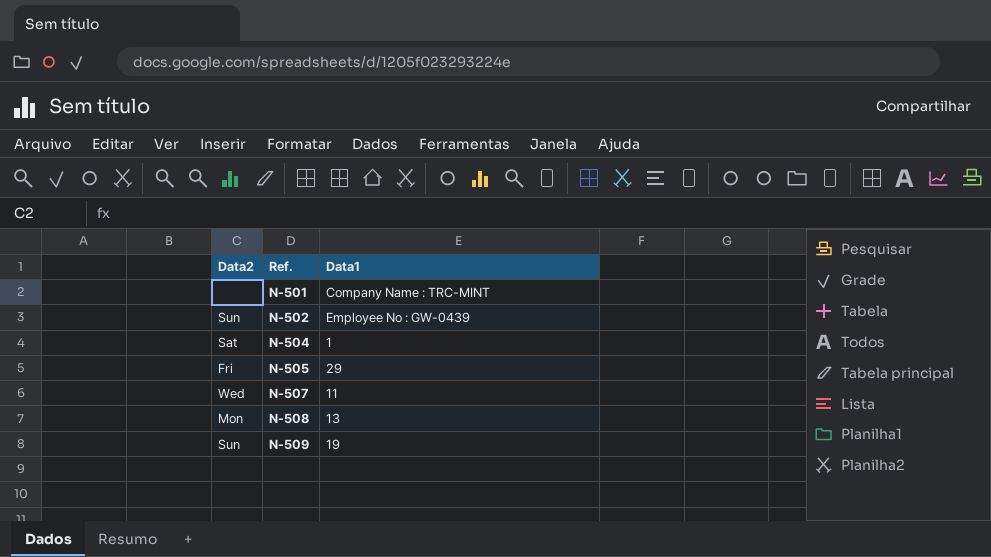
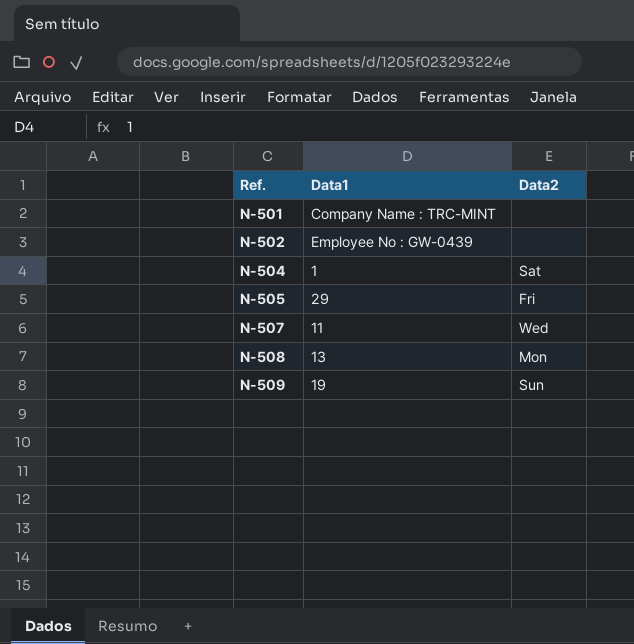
column Data2 | position: 1 -> 3
N-502 | Data2: Sun -> none

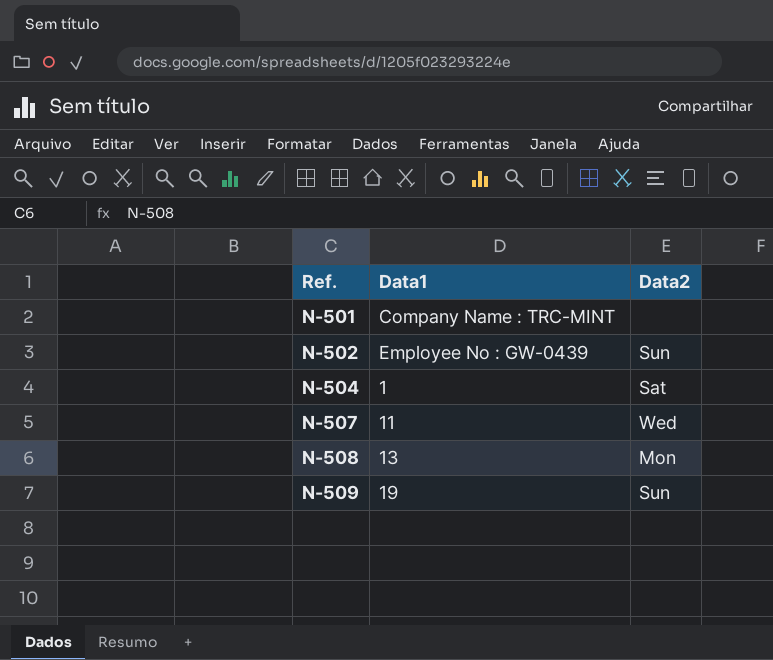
row N-505: 29 | Fri -> none
N-502 | Data2: none -> Sun

